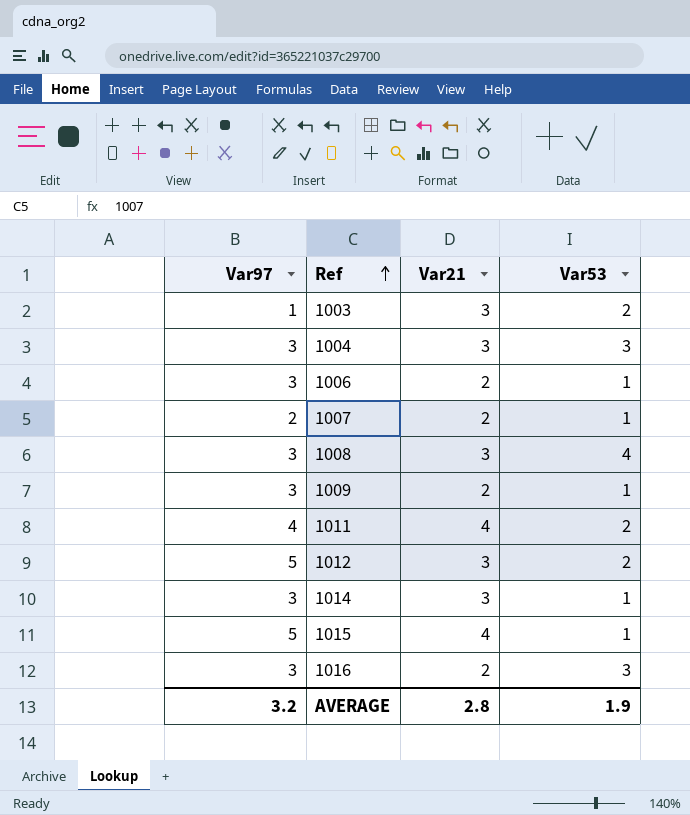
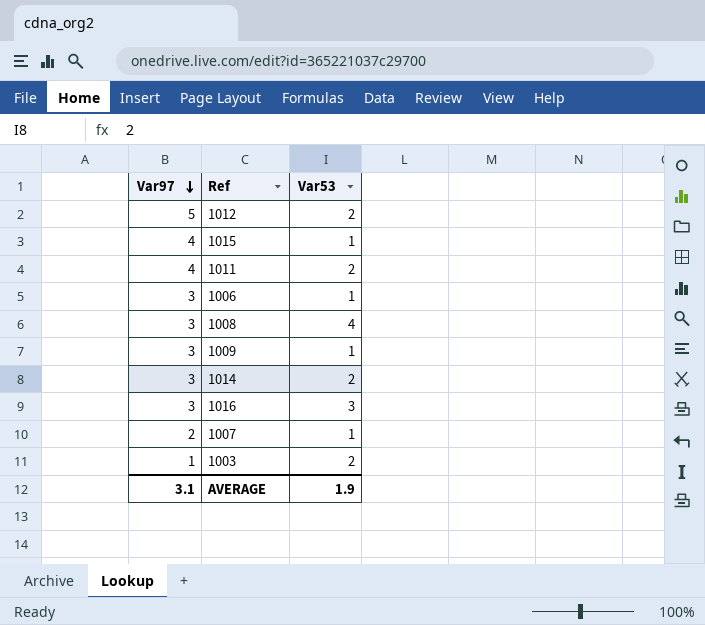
row order: Ref ascending -> Var97 descending
column Var21 | position: 3 -> none
row 1004: 3 | 3 | 3 -> none
1015 | Var97: 5 -> 4
1014 | Var53: 1 -> 2
AVERAGE | Var97: 3.2 -> 3.1

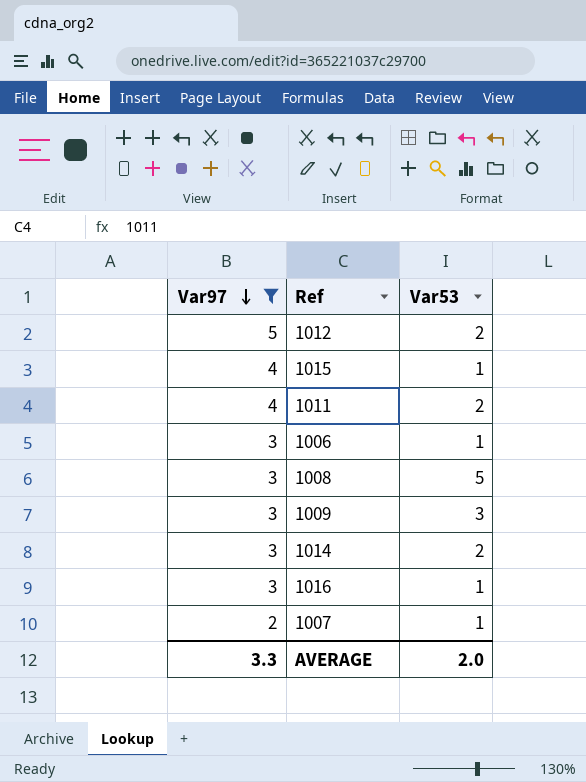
filter: none -> Var97 != 1
1008 | Var53: 4 -> 5
1009 | Var53: 1 -> 3
1016 | Var53: 3 -> 1
AVERAGE | Var97: 3.1 -> 3.3
AVERAGE | Var53: 1.9 -> 2.0

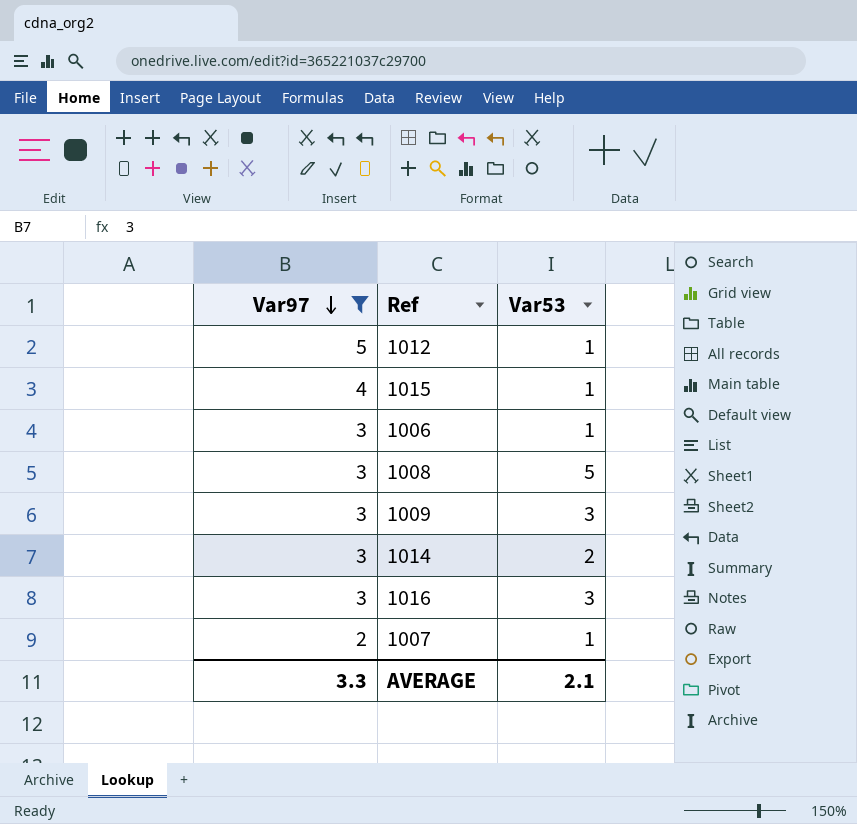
row 1011: 4 | 2 -> none
1012 | Var53: 2 -> 1
1016 | Var53: 1 -> 3
AVERAGE | Var53: 2.0 -> 2.1

